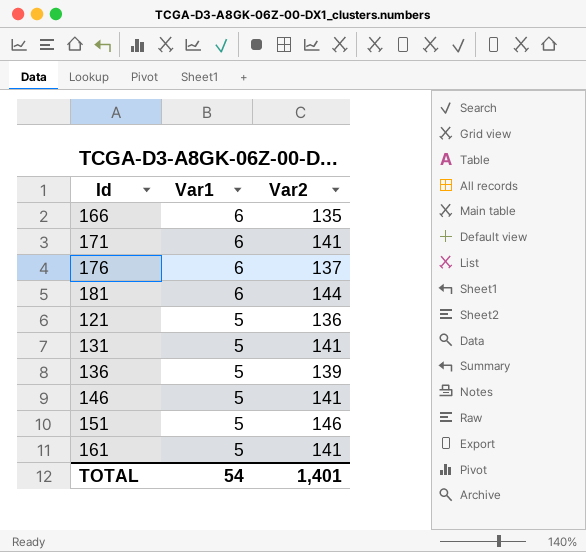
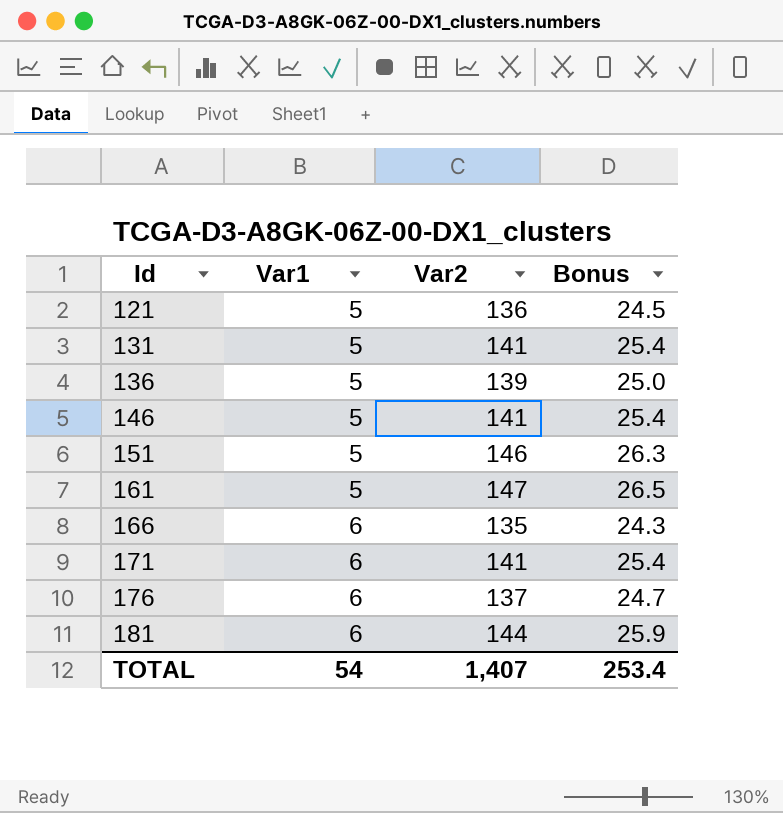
row order: Var1 descending -> Id ascending
column Bonus | formula: none -> [Var2] * 0.18
161 | Var2: 141 -> 147
TOTAL | Var2: 1,401 -> 1,407

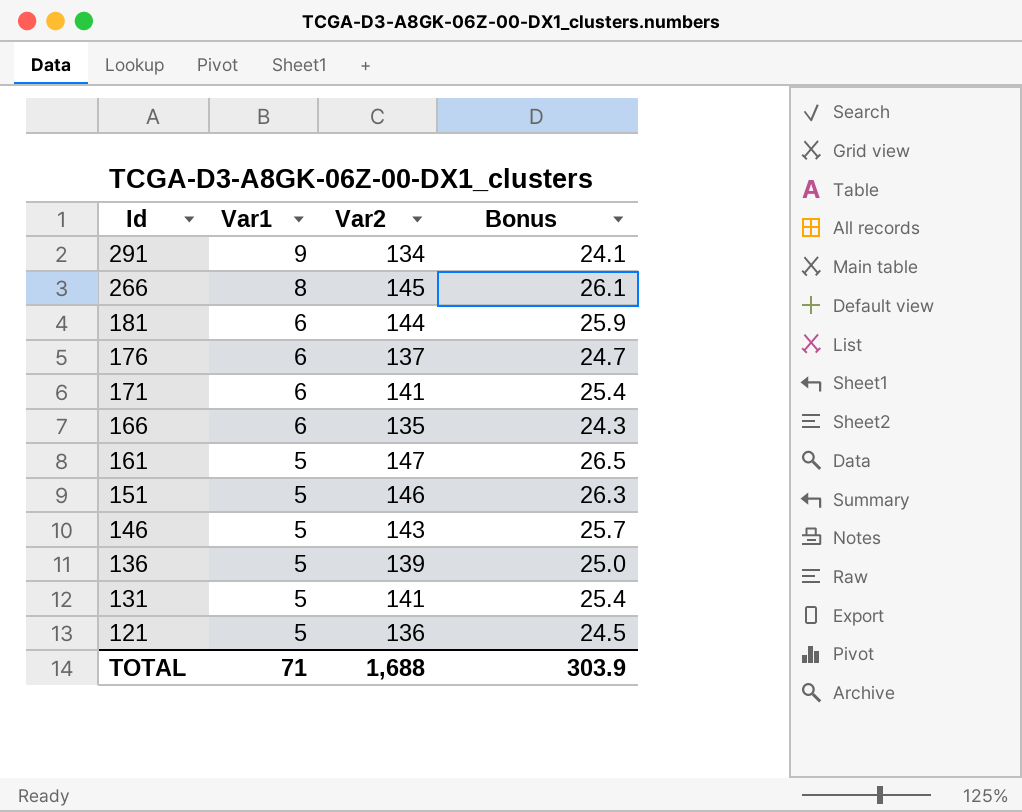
row order: Id ascending -> Id descending
row 291: none -> 9 | 134 | 24.1
row 266: none -> 8 | 145 | 26.1
146 | Var2: 141 -> 143
146 | Bonus: 25.4 -> 25.7
TOTAL | Var1: 54 -> 71
TOTAL | Var2: 1,407 -> 1,688
TOTAL | Bonus: 253.4 -> 303.9

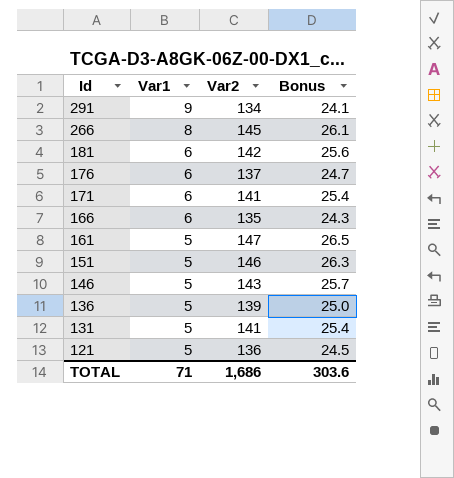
181 | Var2: 144 -> 142
181 | Bonus: 25.9 -> 25.6
TOTAL | Var2: 1,688 -> 1,686
TOTAL | Bonus: 303.9 -> 303.6

